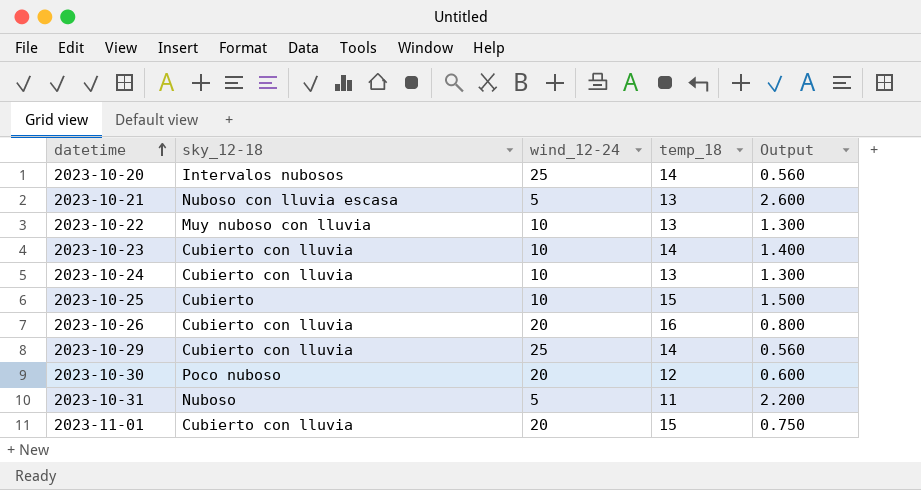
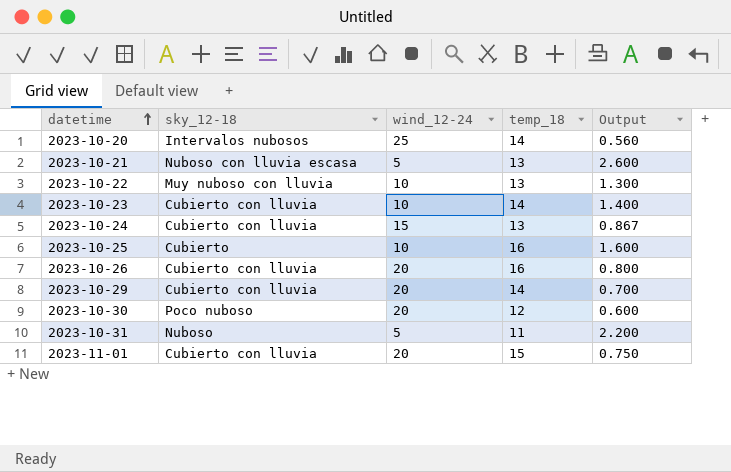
2023-10-24 | wind_12-24: 10 -> 15
2023-10-24 | Output: 1.300 -> 0.867
2023-10-25 | temp_18: 15 -> 16
2023-10-25 | Output: 1.500 -> 1.600
2023-10-29 | wind_12-24: 25 -> 20
2023-10-29 | Output: 0.560 -> 0.700

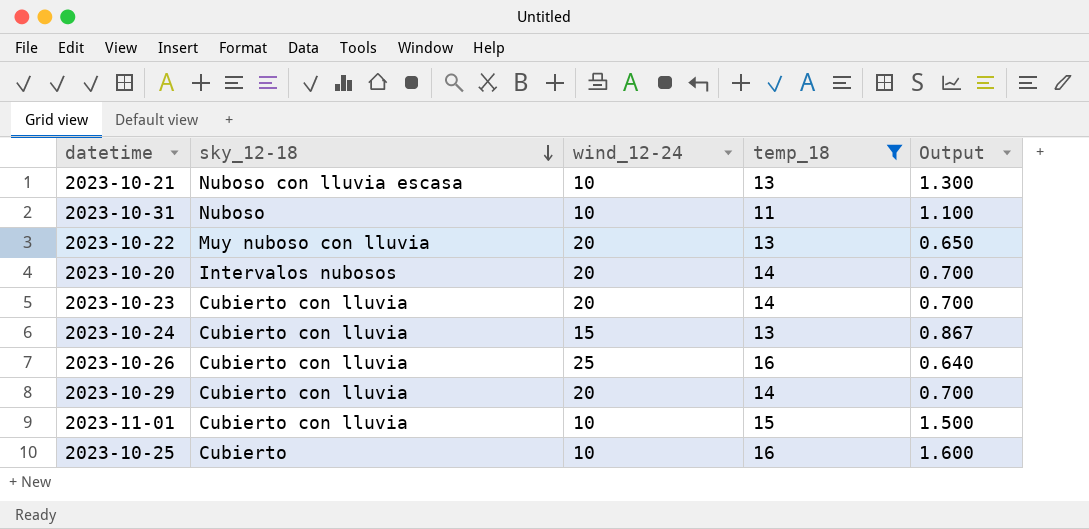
filter: none -> temp_18 != 12
row order: datetime ascending -> sky_12-18 descending
2023-10-21 | wind_12-24: 5 -> 10
2023-10-21 | Output: 2.600 -> 1.300
2023-10-31 | wind_12-24: 5 -> 10
2023-10-31 | Output: 2.200 -> 1.100
2023-10-22 | wind_12-24: 10 -> 20
2023-10-22 | Output: 1.300 -> 0.650
2023-10-20 | wind_12-24: 25 -> 20
2023-10-20 | Output: 0.560 -> 0.700
2023-10-23 | wind_12-24: 10 -> 20
2023-10-23 | Output: 1.400 -> 0.700
2023-10-26 | wind_12-24: 20 -> 25
2023-10-26 | Output: 0.800 -> 0.640
2023-11-01 | wind_12-24: 20 -> 10
2023-11-01 | Output: 0.750 -> 1.500

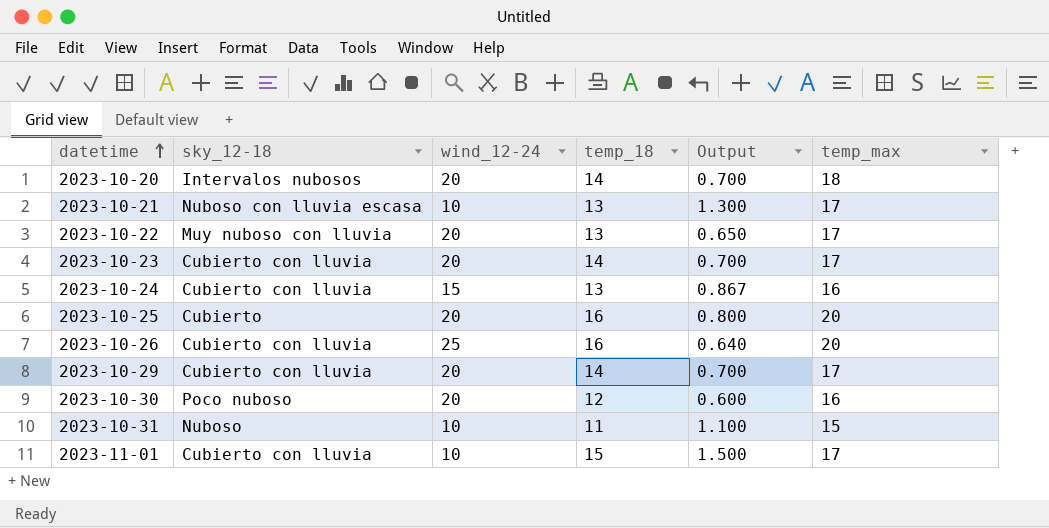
filter: temp_18 != 12 -> none
row order: sky_12-18 descending -> datetime ascending
column temp_max | position: none -> 6
2023-10-25 | wind_12-24: 10 -> 20
2023-10-25 | Output: 1.600 -> 0.800

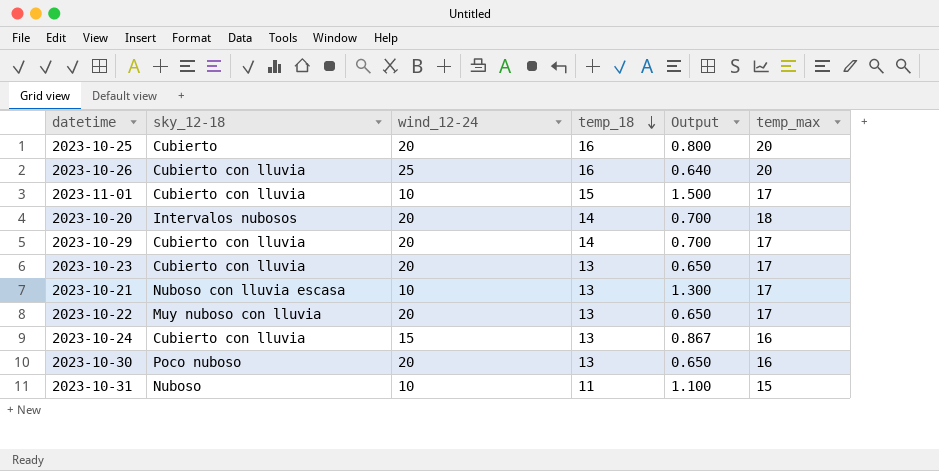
row order: datetime ascending -> temp_18 descending
2023-10-23 | temp_18: 14 -> 13
2023-10-23 | Output: 0.700 -> 0.650
2023-10-30 | temp_18: 12 -> 13
2023-10-30 | Output: 0.600 -> 0.650

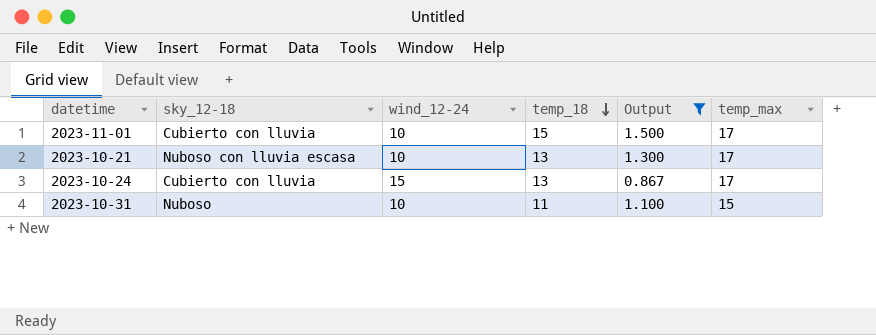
filter: none -> Output >= 0.867
2023-10-24 | temp_max: 16 -> 17

